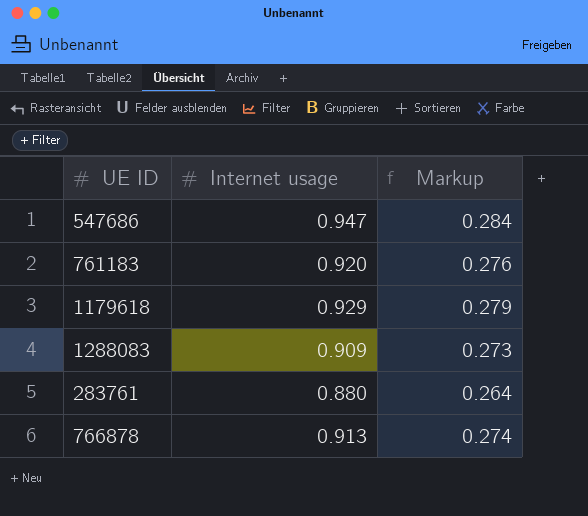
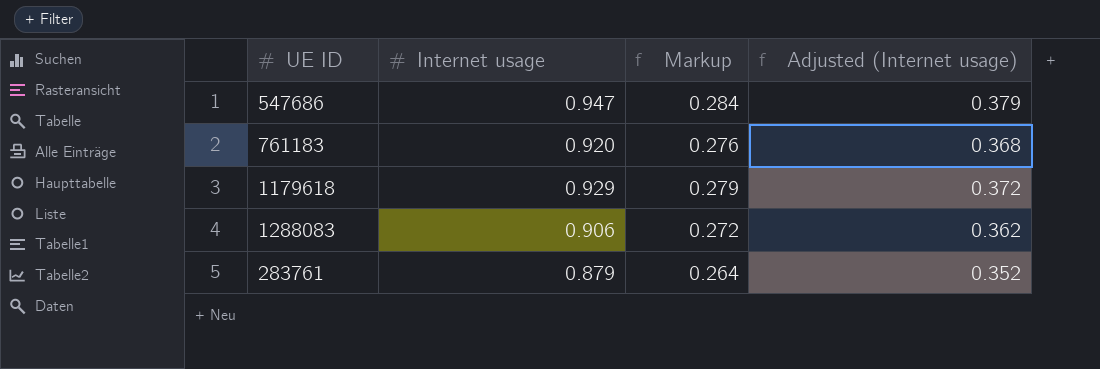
column Adjusted (Internet usage) | formula: none -> [Internet usage] * 0.4
row 766878: 0.913 | 0.274 -> none
1288083 | Internet usage: 0.909 -> 0.906
1288083 | Markup: 0.273 -> 0.272
283761 | Internet usage: 0.880 -> 0.879

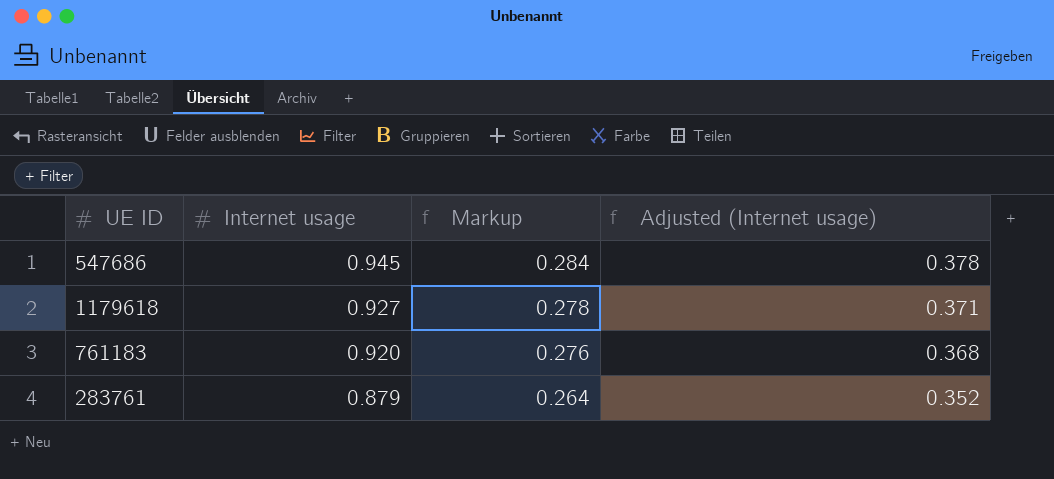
row order: none -> Internet usage descending
row 1288083: 0.906 | 0.272 | 0.362 -> none
547686 | Internet usage: 0.947 -> 0.945
547686 | Adjusted (Internet usage): 0.379 -> 0.378
1179618 | Internet usage: 0.929 -> 0.927
1179618 | Markup: 0.279 -> 0.278
1179618 | Adjusted (Internet usage): 0.372 -> 0.371

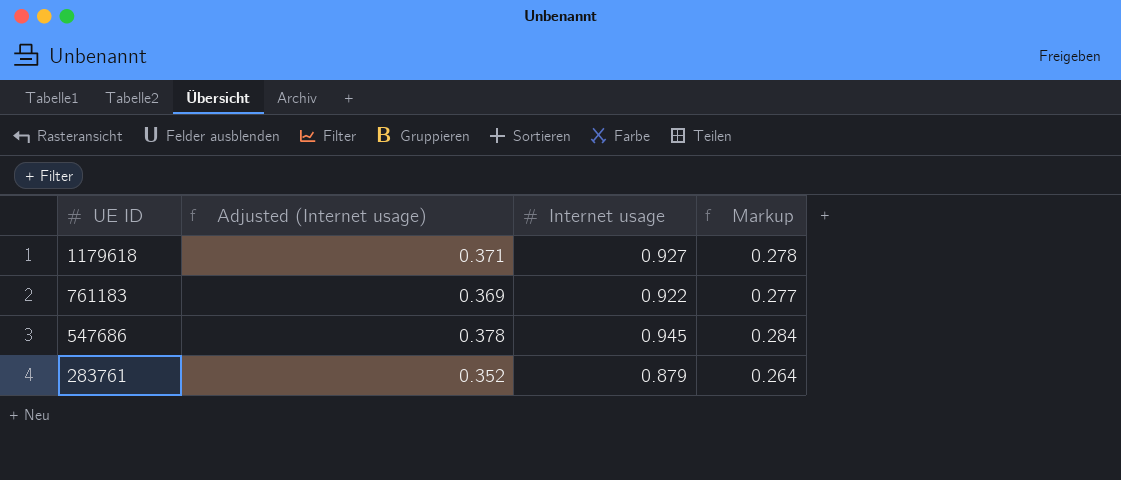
row order: Internet usage descending -> UE ID descending
column Adjusted (Internet usage) | position: 4 -> 2
761183 | Adjusted (Internet usage): 0.368 -> 0.369
761183 | Internet usage: 0.920 -> 0.922
761183 | Markup: 0.276 -> 0.277

